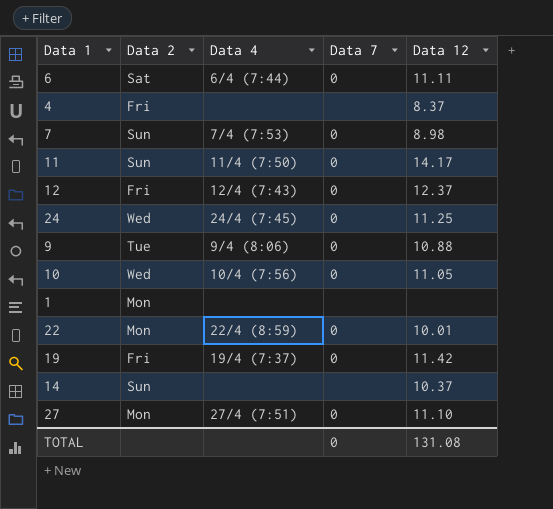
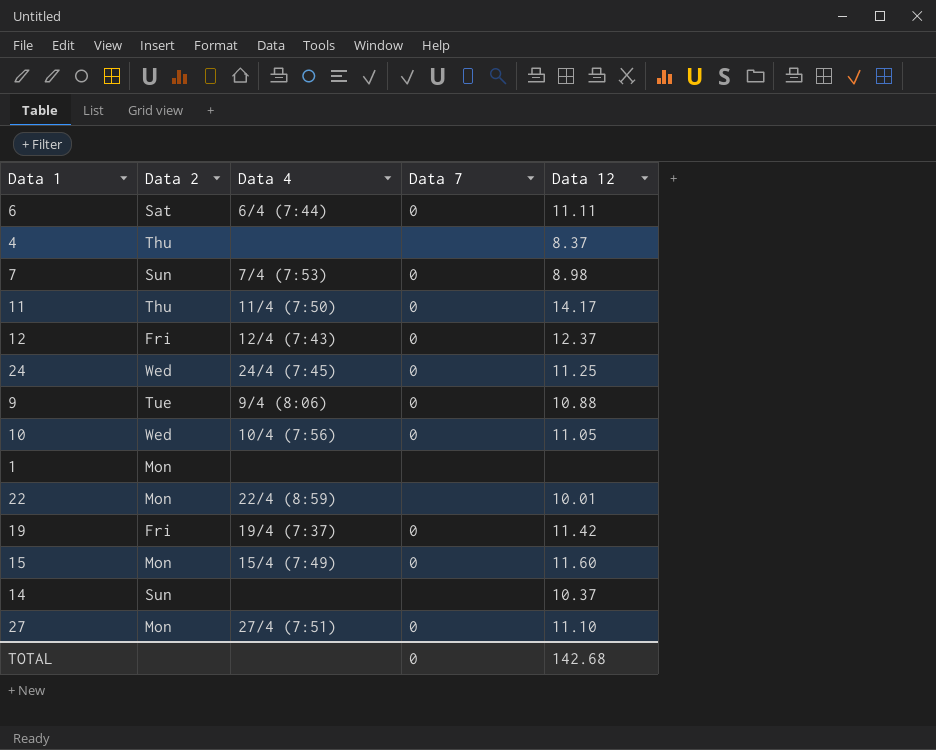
4 | Data 2: Fri -> Thu
11 | Data 2: Sun -> Thu
22 | Data 7: 0 -> none
row 15: none -> Mon | 15/4 (7:49) | 0 | 11.60
TOTAL | Data 12: 131.08 -> 142.68

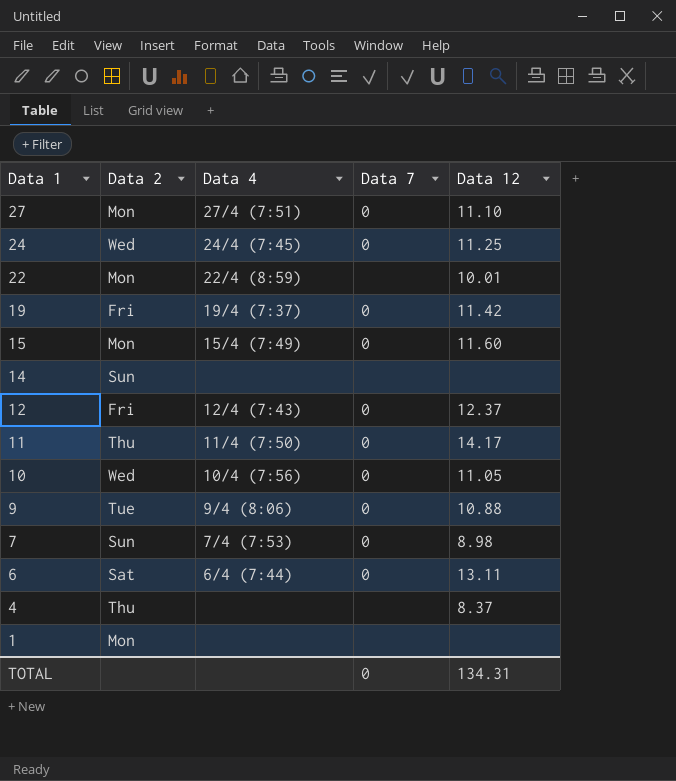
row order: none -> Data 1 descending
14 | Data 12: 10.37 -> none
6 | Data 12: 11.11 -> 13.11
TOTAL | Data 12: 142.68 -> 134.31

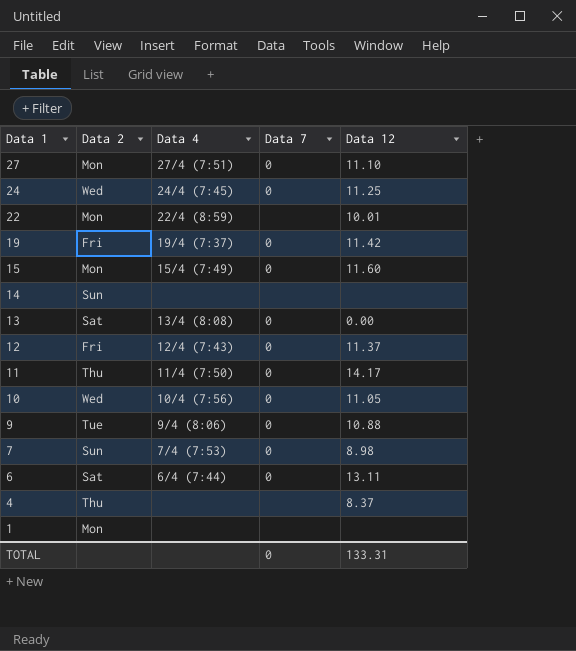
row 13: none -> Sat | 13/4 (8:08) | 0 | 0.00
12 | Data 12: 12.37 -> 11.37
TOTAL | Data 12: 134.31 -> 133.31

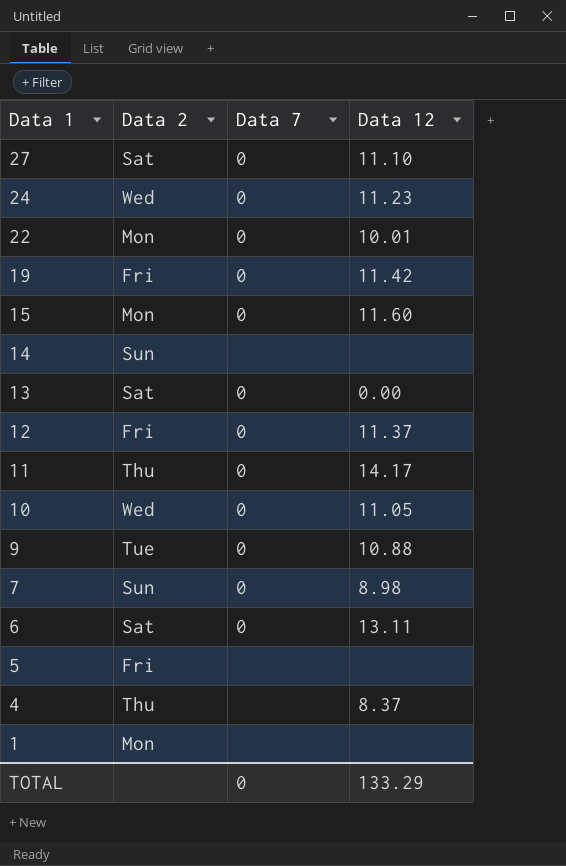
column Data 4 | position: 3 -> none
27 | Data 2: Mon -> Sat
24 | Data 12: 11.25 -> 11.23
22 | Data 7: none -> 0
row 5: none -> Fri | none | none
TOTAL | Data 12: 133.31 -> 133.29

